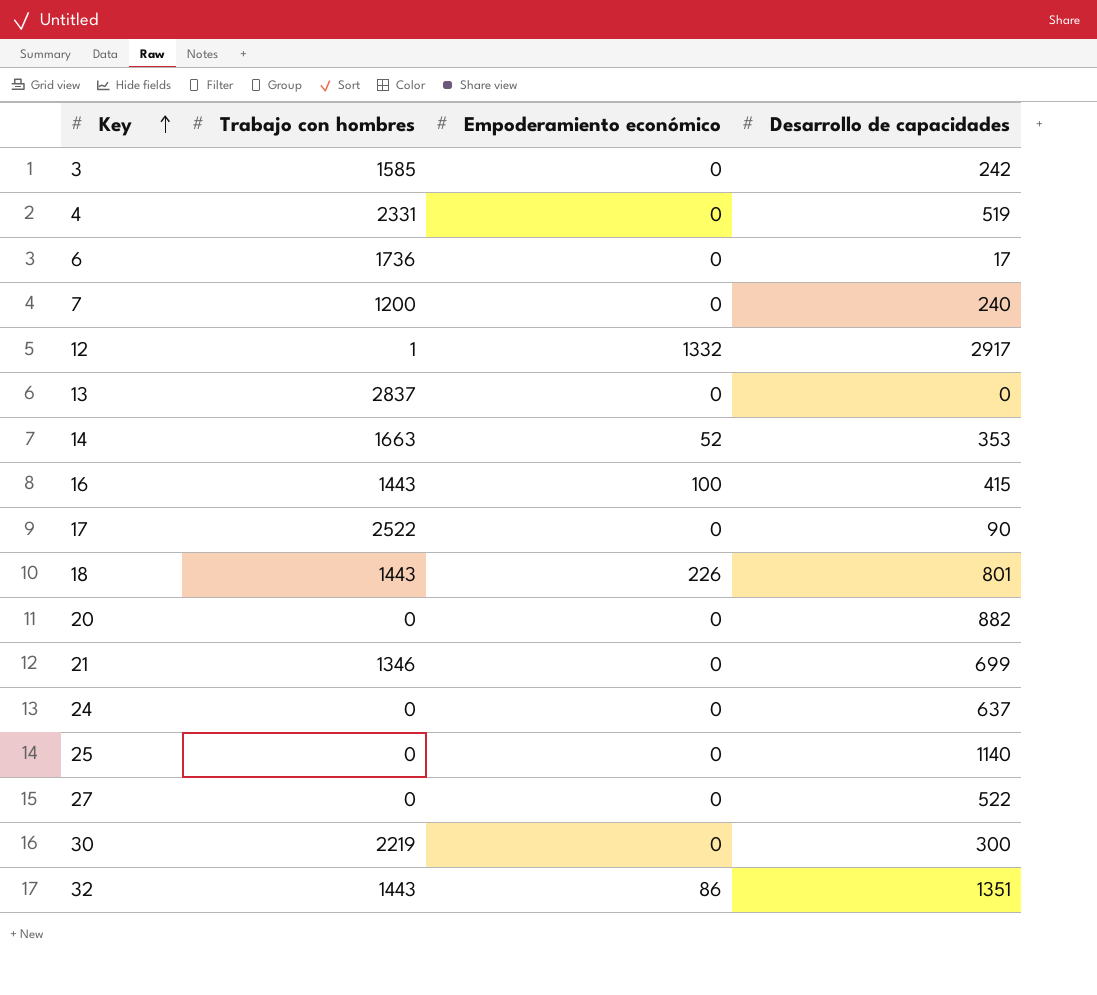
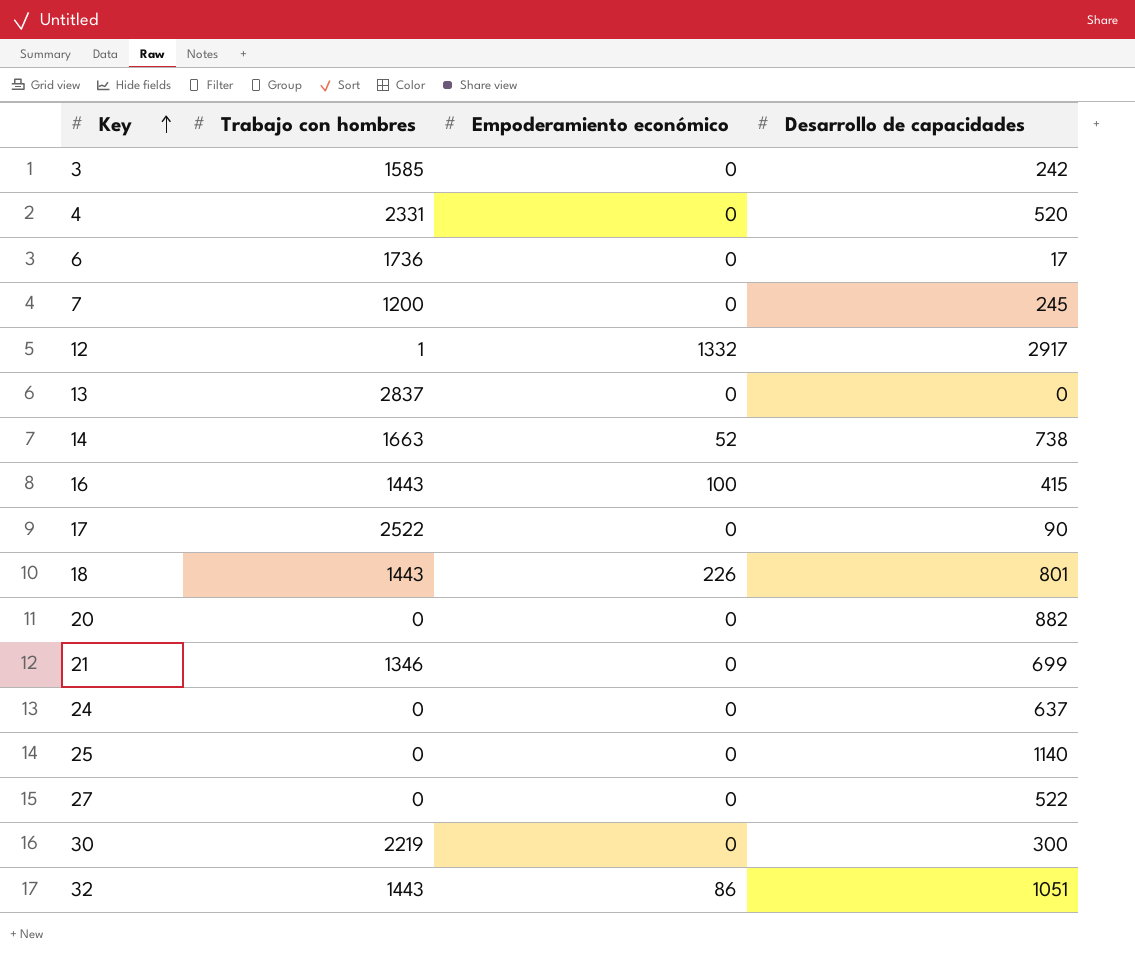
4 | Desarrollo de capacidades: 519 -> 520
7 | Desarrollo de capacidades: 240 -> 245
14 | Desarrollo de capacidades: 353 -> 738
32 | Desarrollo de capacidades: 1351 -> 1051

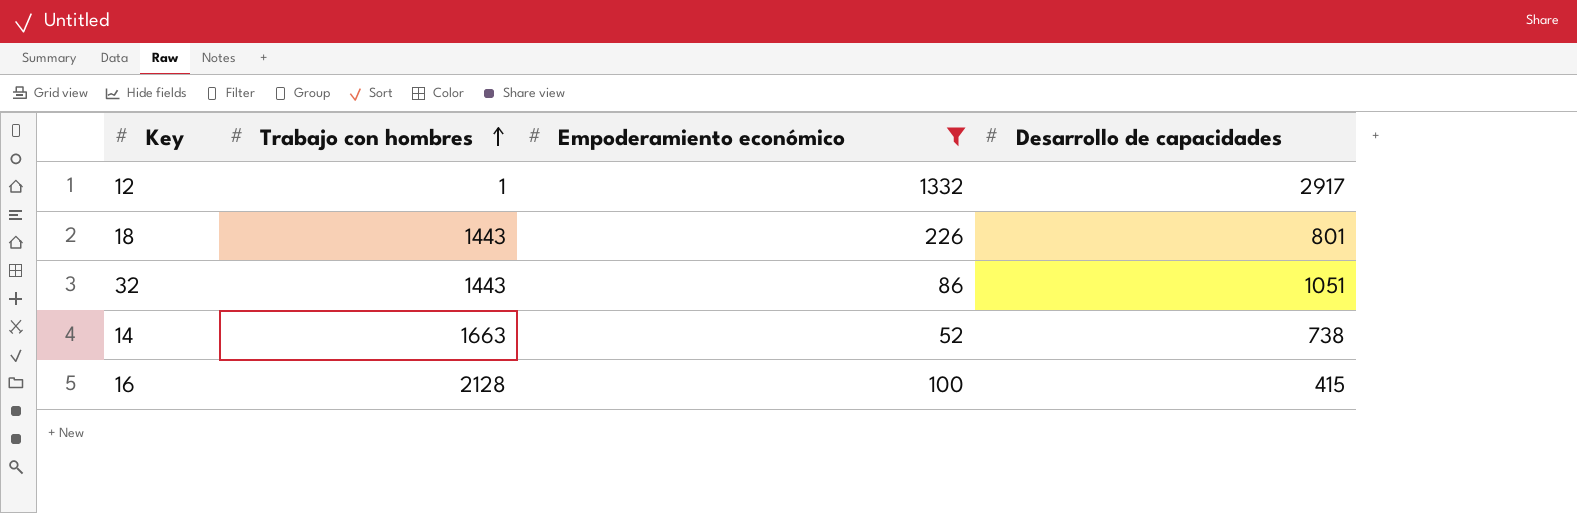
filter: none -> Empoderamiento económico != 0
row order: Key ascending -> Trabajo con hombres ascending
16 | Trabajo con hombres: 1443 -> 2128

